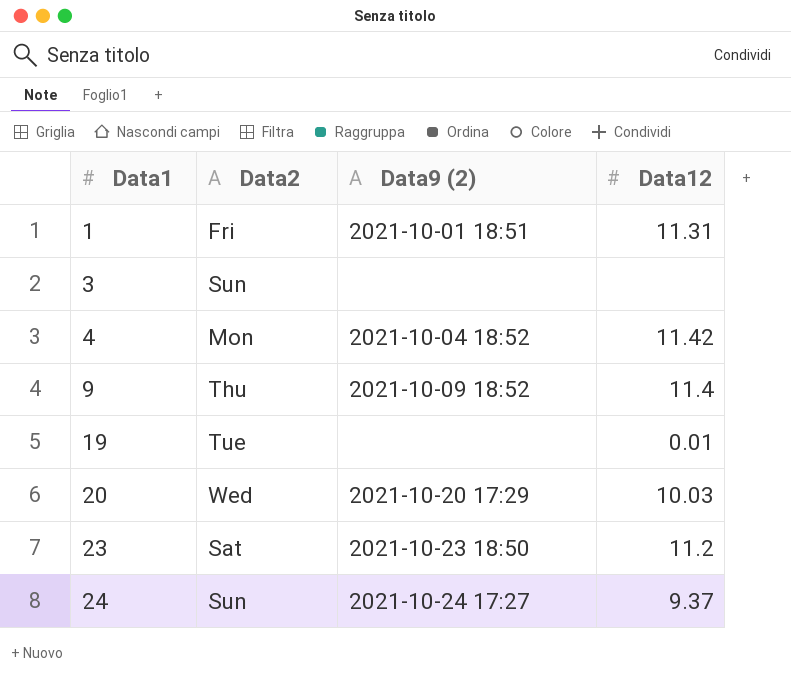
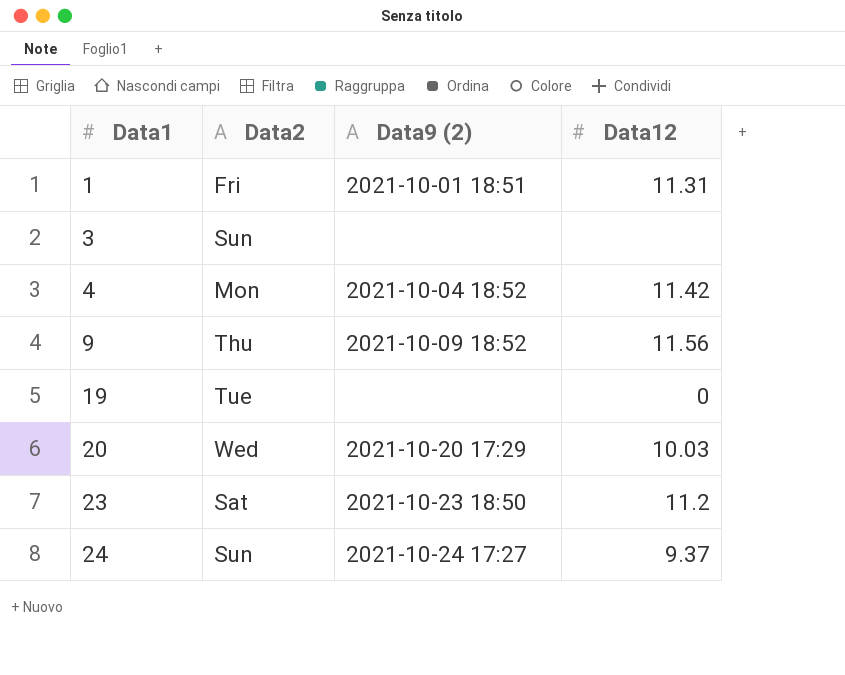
9 | Data12: 11.4 -> 11.56
19 | Data12: 0.01 -> 0

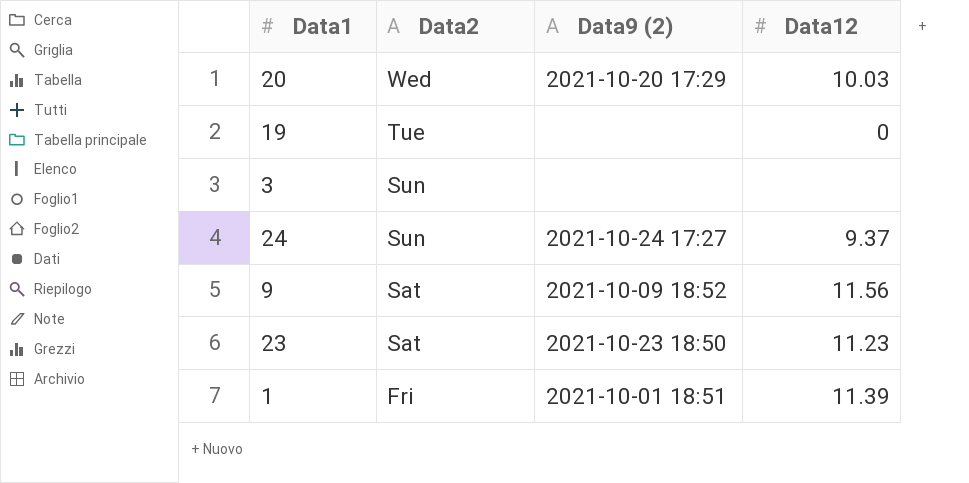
row order: Data1 ascending -> Data2 descending
row 4: Mon | 2021-10-04 18:52 | 11.42 -> none
9 | Data2: Thu -> Sat
23 | Data12: 11.2 -> 11.23
1 | Data12: 11.31 -> 11.39

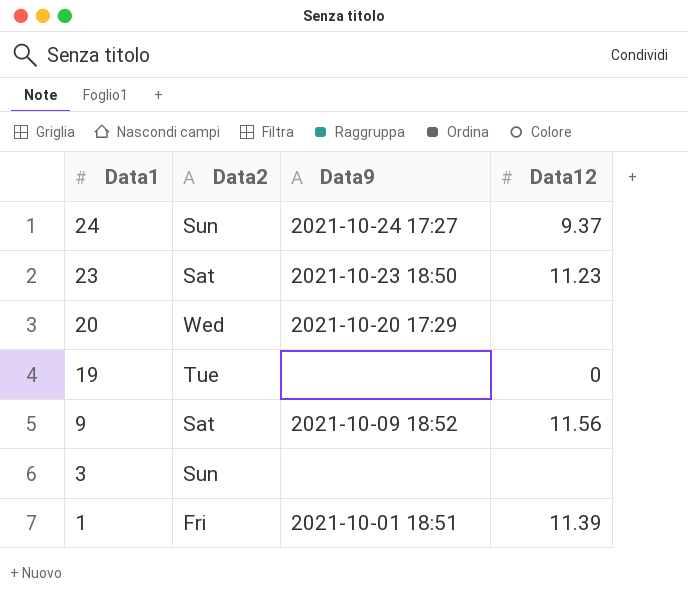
row order: Data2 descending -> Data1 descending
column name: Data9 (2) -> Data9
20 | Data12: 10.03 -> none

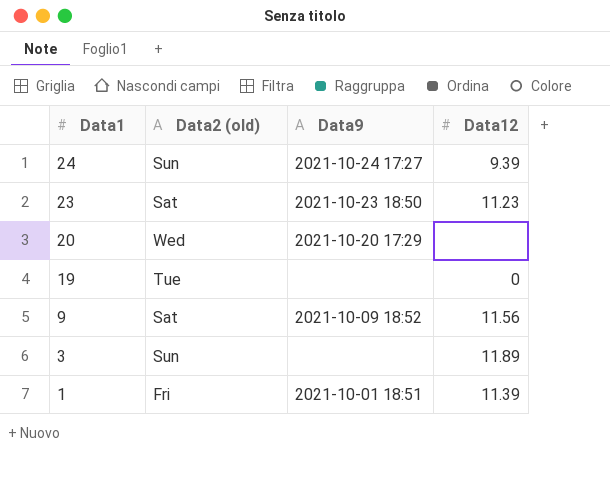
column name: Data2 -> Data2 (old)
24 | Data12: 9.37 -> 9.39
3 | Data12: none -> 11.89

